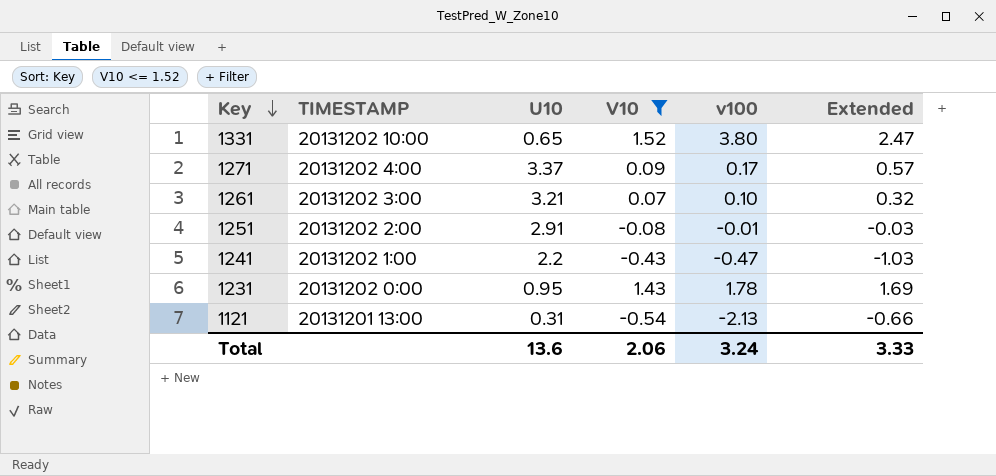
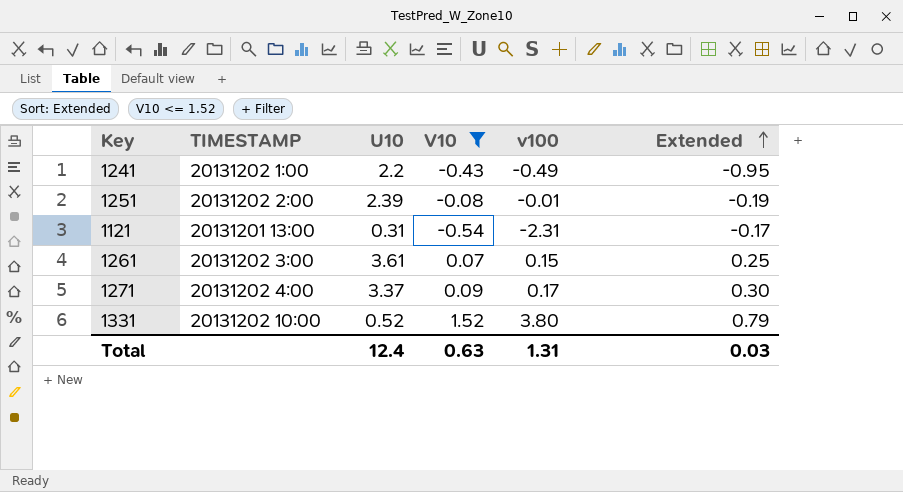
row order: Key descending -> Extended ascending
column Extended | formula: [U10] * [v100] -> [U10] * [V10]
row 1231: 20131202 0:00 | 0.95 | 1.43 | 1.78 | 1.69 -> none
1241 | v100: -0.47 -> -0.49
1251 | U10: 2.91 -> 2.39
1121 | v100: -2.13 -> -2.31
1261 | U10: 3.21 -> 3.61
1261 | v100: 0.10 -> 0.15
1331 | U10: 0.65 -> 0.52
Total | U10: 13.6 -> 12.4
Total | V10: 2.06 -> 0.63
Total | v100: 3.24 -> 1.31
Total | Extended: 3.33 -> 0.03

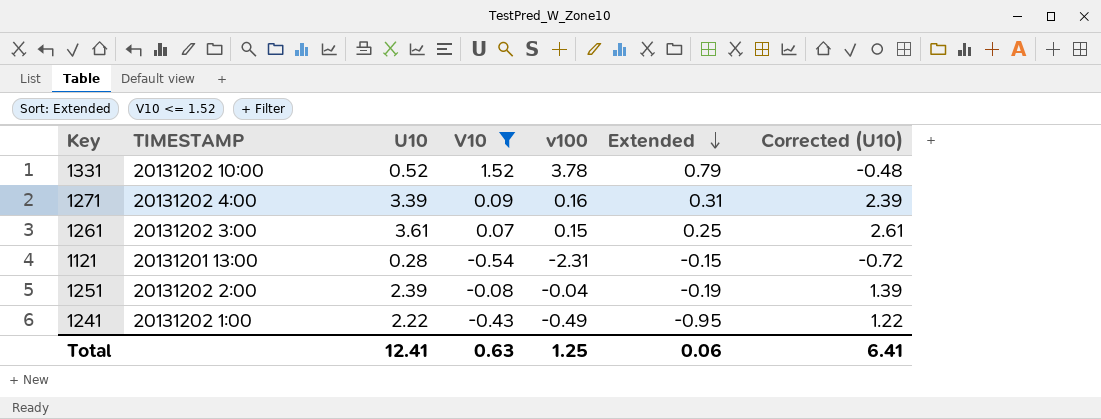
row order: Extended ascending -> Extended descending
column Corrected (U10) | formula: none -> [U10] - 1
1331 | v100: 3.80 -> 3.78
1271 | U10: 3.37 -> 3.39
1271 | v100: 0.17 -> 0.16
1271 | Extended: 0.30 -> 0.31
1121 | U10: 0.31 -> 0.28
1121 | Extended: -0.17 -> -0.15
1251 | v100: -0.01 -> -0.04
1241 | U10: 2.2 -> 2.22
Total | U10: 12.4 -> 12.41
Total | v100: 1.31 -> 1.25
Total | Extended: 0.03 -> 0.06

